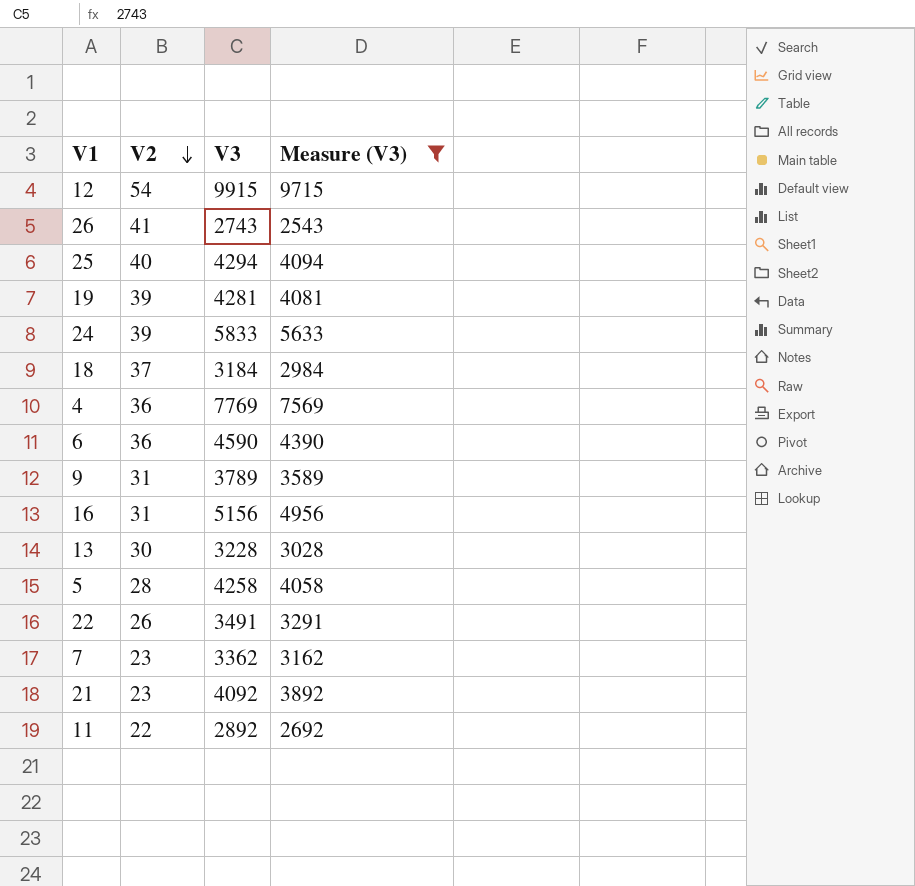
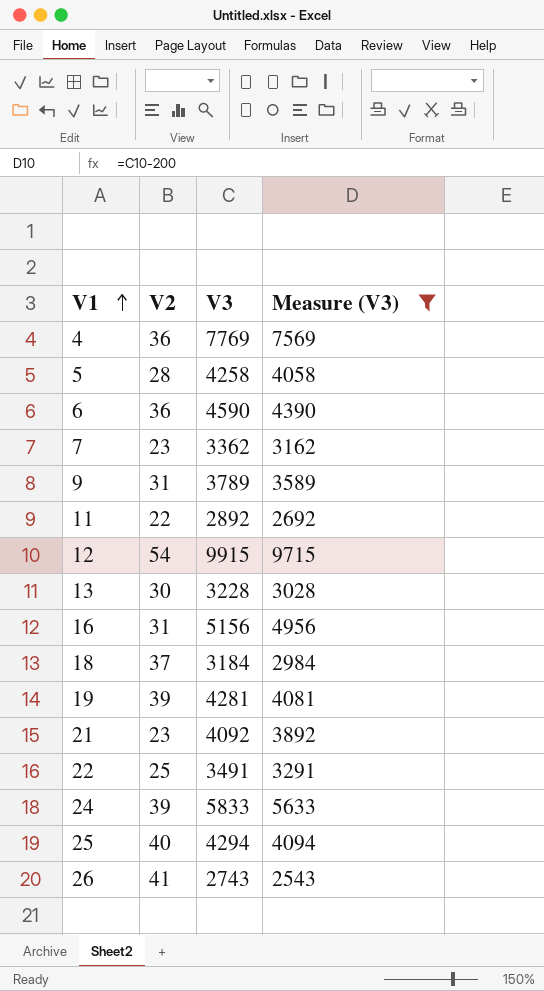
row order: V2 descending -> V1 ascending
22 | V2: 26 -> 25

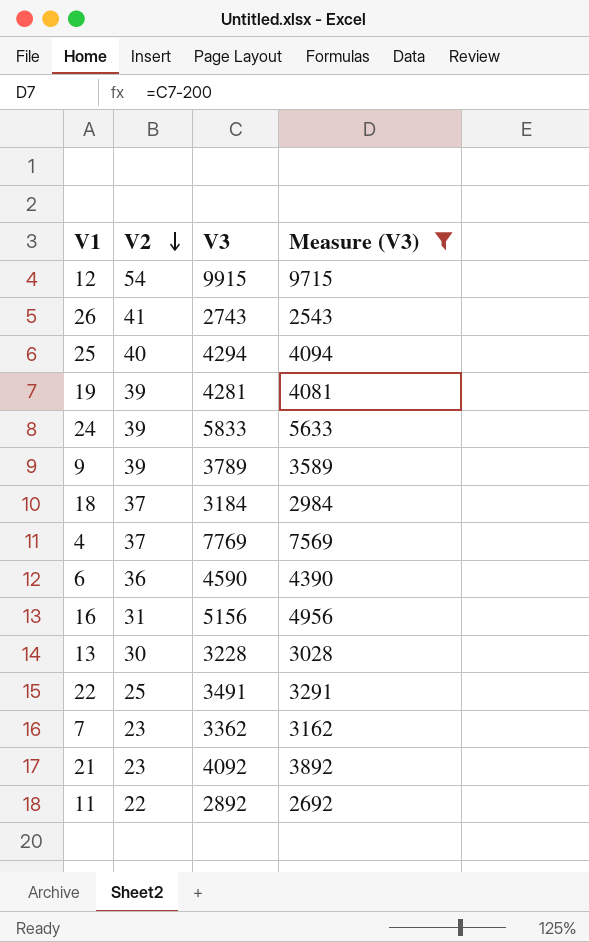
row order: V1 ascending -> V2 descending
row 5: 28 | 4258 | 4058 -> none
9 | V2: 31 -> 39
4 | V2: 36 -> 37

